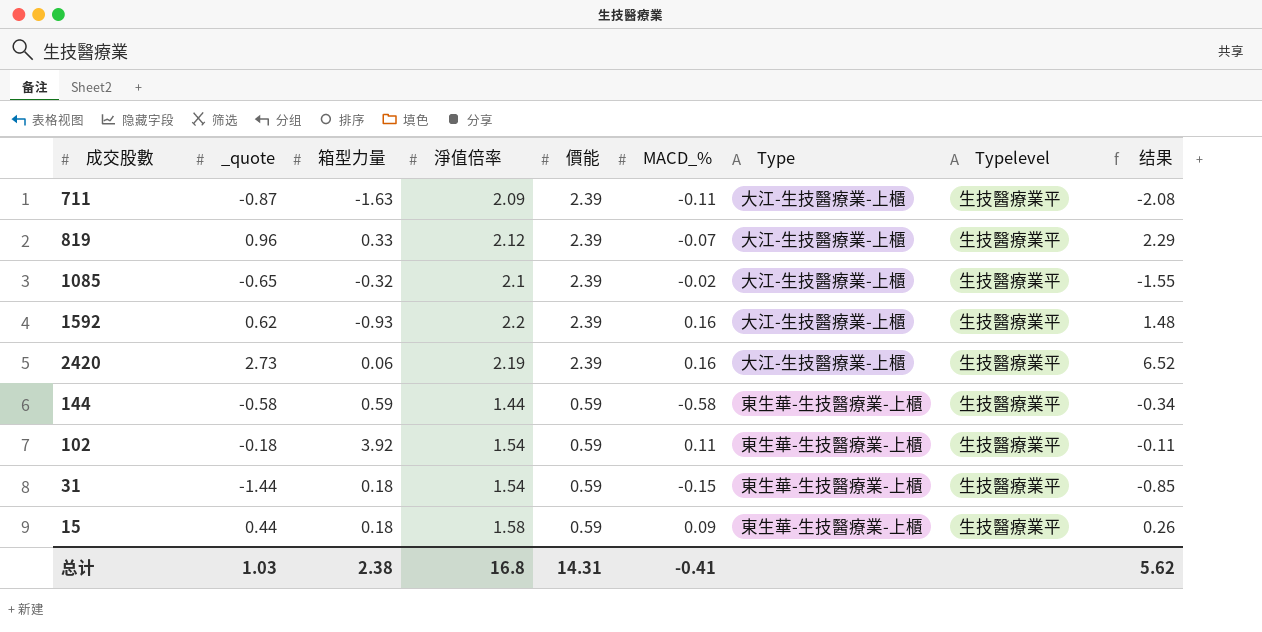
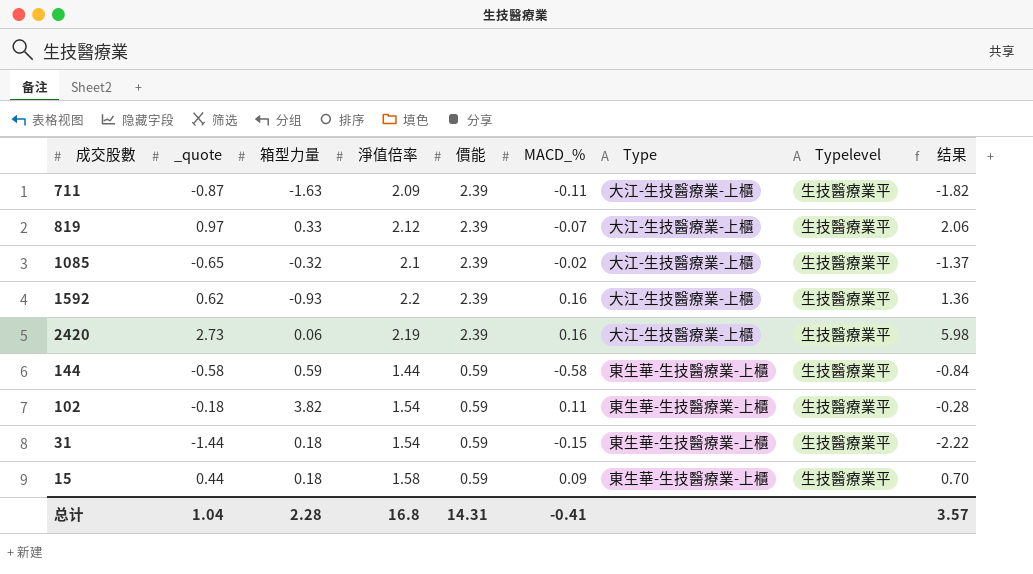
column 结果 | formula: [_quote] * [價能] -> [_quote] * [淨值倍率]
819 | _quote: 0.96 -> 0.97
102 | 箱型力量: 3.92 -> 3.82
总计 | _quote: 1.03 -> 1.04
总计 | 箱型力量: 2.38 -> 2.28
总计 | 结果: 5.62 -> 3.57

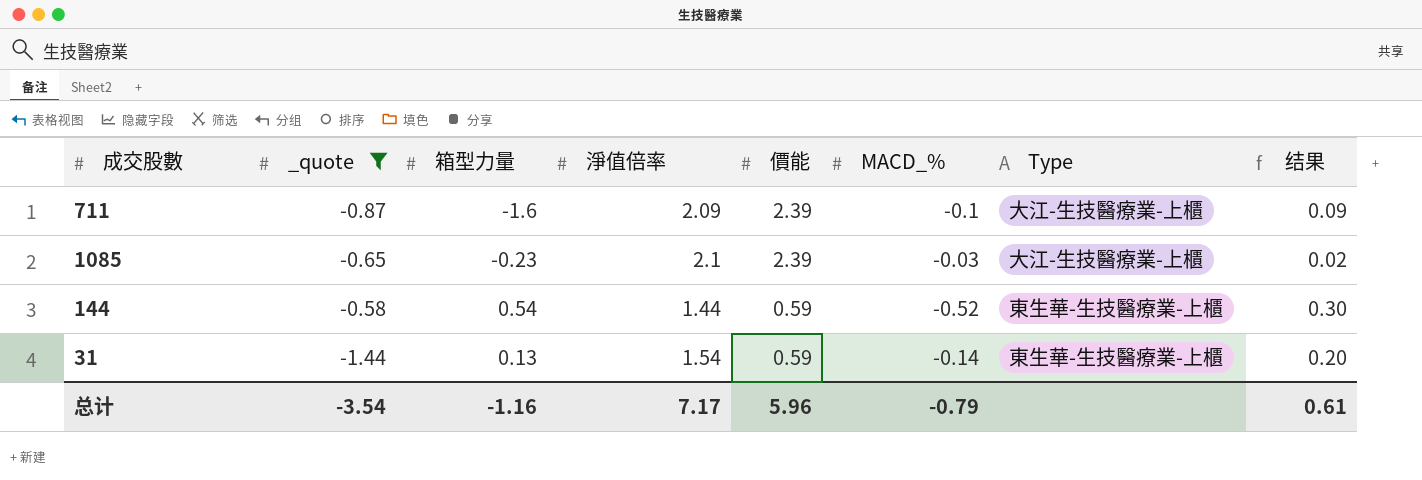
filter: none -> _quote <= -0.58
column Typelevel | position: 8 -> none
column 结果 | formula: [_quote] * [淨值倍率] -> [_quote] * [MACD_%]
711 | 箱型力量: -1.63 -> -1.6
711 | MACD_%: -0.11 -> -0.1
1085 | 箱型力量: -0.32 -> -0.23
1085 | MACD_%: -0.02 -> -0.03
144 | 箱型力量: 0.59 -> 0.54
144 | MACD_%: -0.58 -> -0.52
31 | 箱型力量: 0.18 -> 0.13
31 | MACD_%: -0.15 -> -0.14
总计 | _quote: 1.04 -> -3.54
总计 | 箱型力量: 2.28 -> -1.16
总计 | 淨值倍率: 16.8 -> 7.17
总计 | 價能: 14.31 -> 5.96
总计 | MACD_%: -0.41 -> -0.79
总计 | 结果: 3.57 -> 0.61

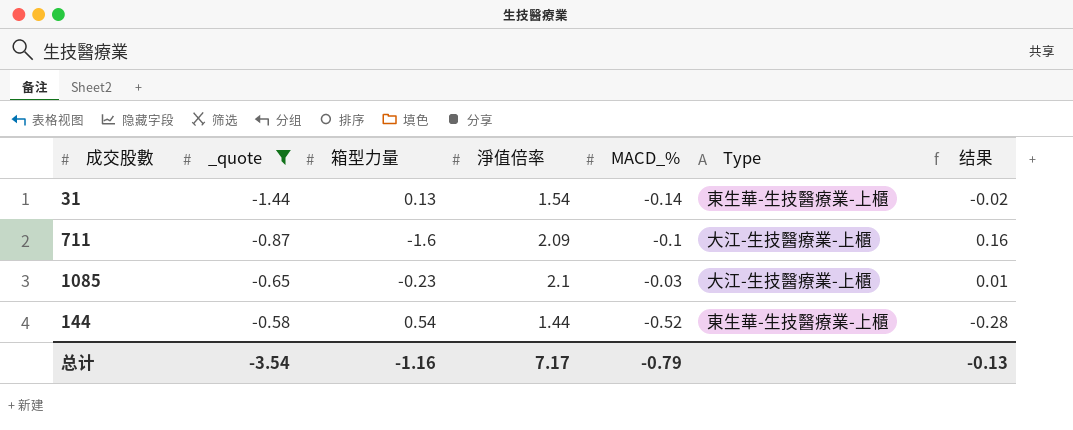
row order: 價能 descending -> _quote ascending
column 價能 | position: 5 -> none
column 结果 | formula: [_quote] * [MACD_%] -> [箱型力量] * [MACD_%]
总计 | 结果: 0.61 -> -0.13

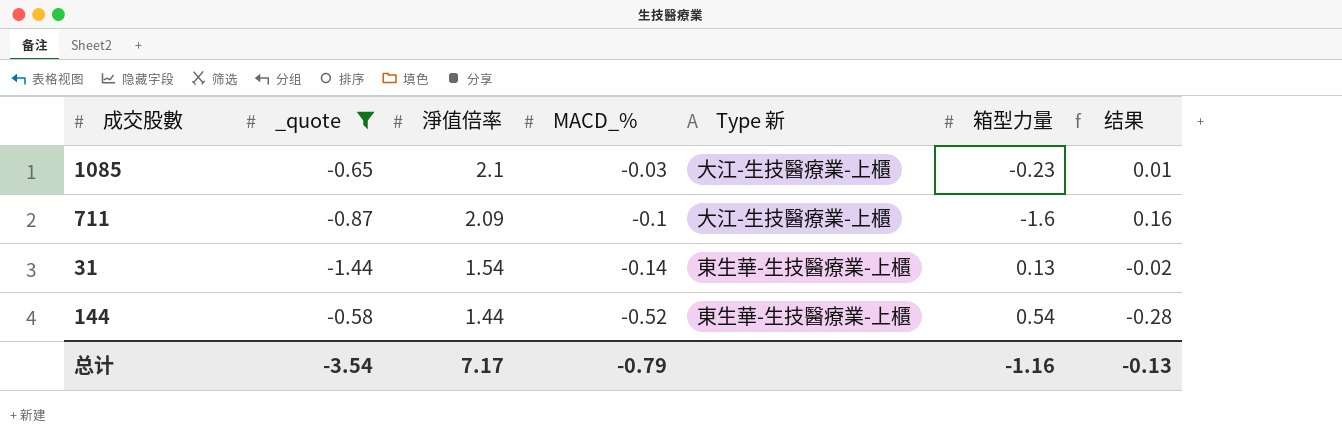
row order: _quote ascending -> 淨值倍率 descending
column name: Type -> Type 新
column 箱型力量 | position: 3 -> 6

